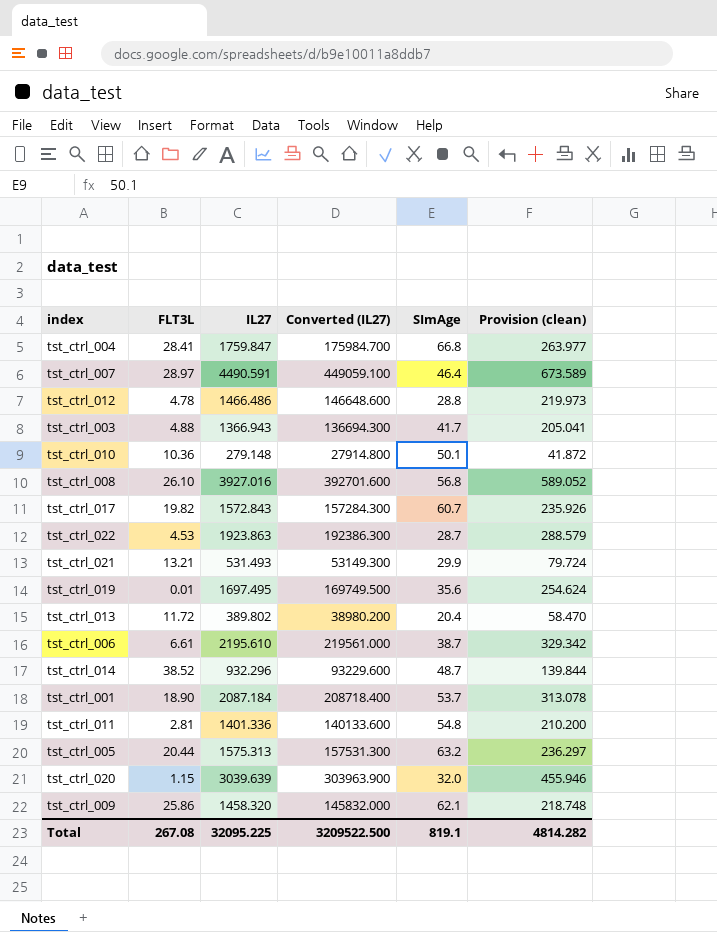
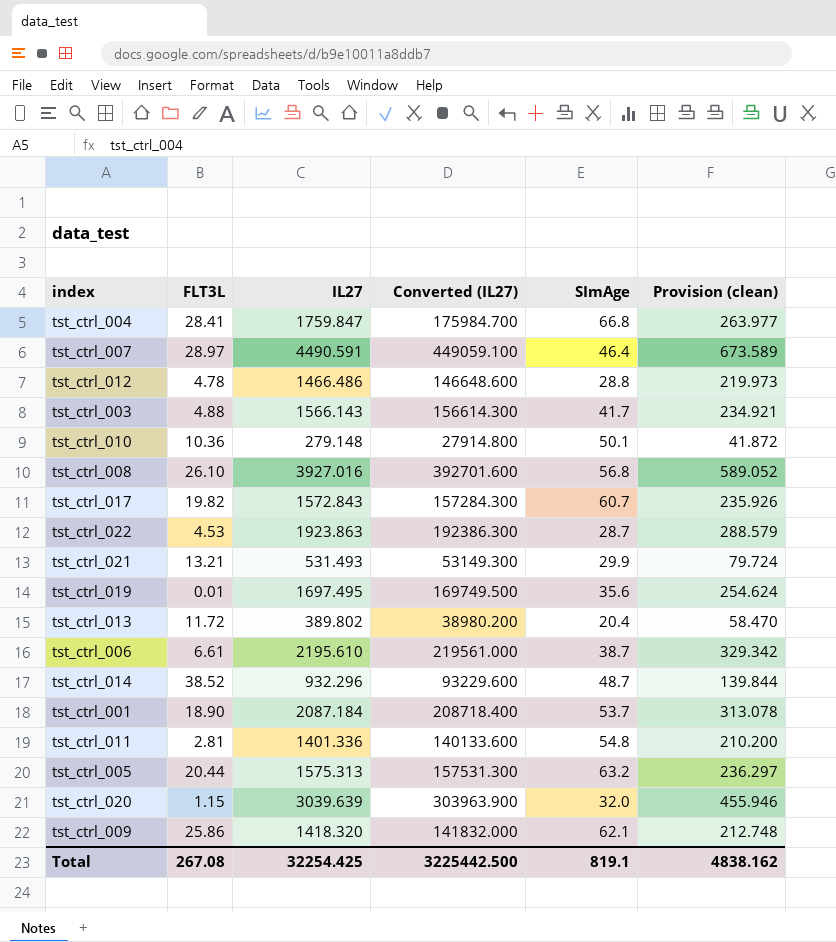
tst_ctrl_003 | IL27: 1366.943 -> 1566.143
tst_ctrl_003 | Converted (IL27): 136694.300 -> 156614.300
tst_ctrl_003 | Provision (clean): 205.041 -> 234.921
tst_ctrl_009 | IL27: 1458.320 -> 1418.320
tst_ctrl_009 | Converted (IL27): 145832.000 -> 141832.000
tst_ctrl_009 | Provision (clean): 218.748 -> 212.748
Total | IL27: 32095.225 -> 32254.425
Total | Converted (IL27): 3209522.500 -> 3225442.500
Total | Provision (clean): 4814.282 -> 4838.162

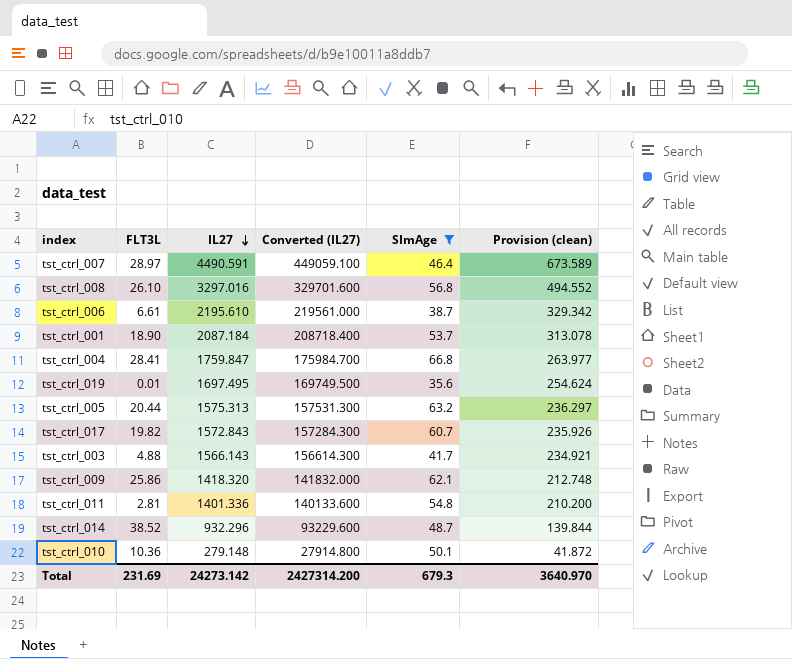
filter: none -> SImAge >= 35.6
row order: none -> IL27 descending
tst_ctrl_008 | IL27: 3927.016 -> 3297.016
tst_ctrl_008 | Converted (IL27): 392701.600 -> 329701.600
tst_ctrl_008 | Provision (clean): 589.052 -> 494.552
Total | FLT3L: 267.08 -> 231.69
Total | IL27: 32254.425 -> 24273.142
Total | Converted (IL27): 3225442.500 -> 2427314.200
Total | SImAge: 819.1 -> 679.3
Total | Provision (clean): 4838.162 -> 3640.970

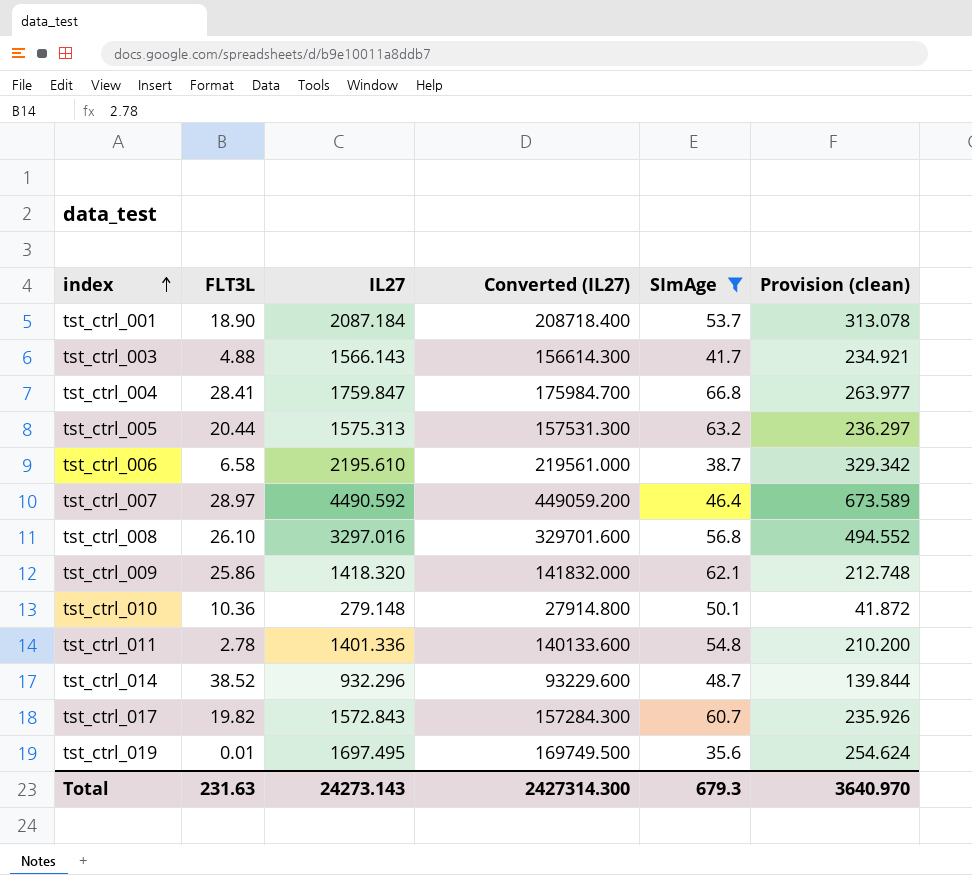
row order: IL27 descending -> index ascending
tst_ctrl_006 | FLT3L: 6.61 -> 6.58
tst_ctrl_007 | IL27: 4490.591 -> 4490.592
tst_ctrl_007 | Converted (IL27): 449059.100 -> 449059.200
tst_ctrl_011 | FLT3L: 2.81 -> 2.78
Total | FLT3L: 231.69 -> 231.63
Total | IL27: 24273.142 -> 24273.143
Total | Converted (IL27): 2427314.200 -> 2427314.300

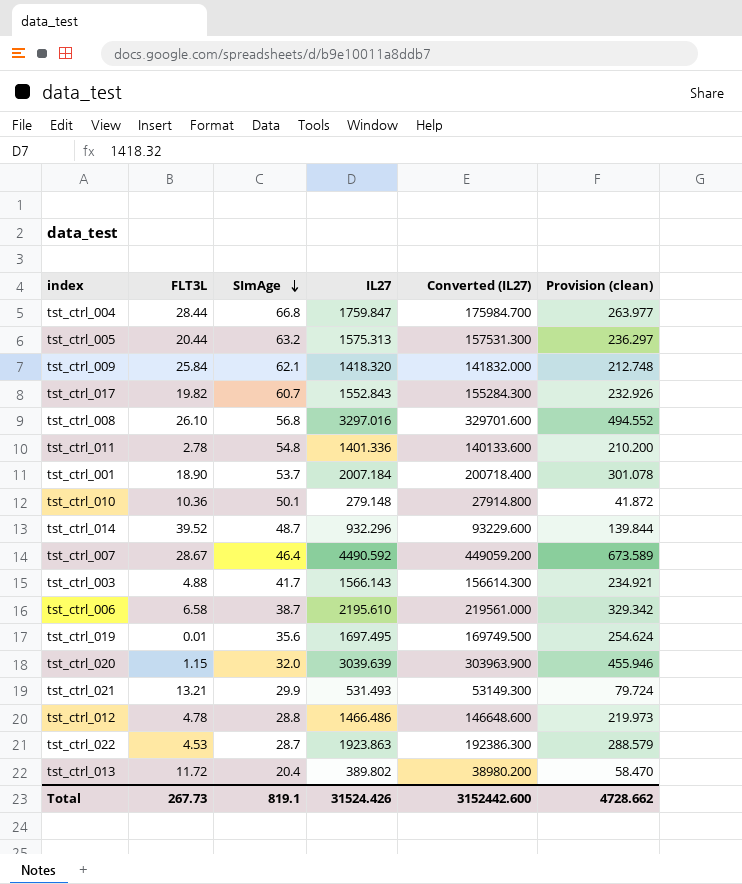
filter: SImAge >= 35.6 -> none
row order: index ascending -> SImAge descending
column SImAge | position: 5 -> 3
tst_ctrl_004 | FLT3L: 28.41 -> 28.44
tst_ctrl_009 | FLT3L: 25.86 -> 25.84
tst_ctrl_017 | IL27: 1572.843 -> 1552.843
tst_ctrl_017 | Converted (IL27): 157284.300 -> 155284.300
tst_ctrl_017 | Provision (clean): 235.926 -> 232.926
tst_ctrl_001 | IL27: 2087.184 -> 2007.184
tst_ctrl_001 | Converted (IL27): 208718.400 -> 200718.400
tst_ctrl_001 | Provision (clean): 313.078 -> 301.078
tst_ctrl_014 | FLT3L: 38.52 -> 39.52
tst_ctrl_007 | FLT3L: 28.97 -> 28.67
Total | FLT3L: 231.63 -> 267.73
Total | SImAge: 679.3 -> 819.1
Total | IL27: 24273.143 -> 31524.426
Total | Converted (IL27): 2427314.300 -> 3152442.600
Total | Provision (clean): 3640.970 -> 4728.662

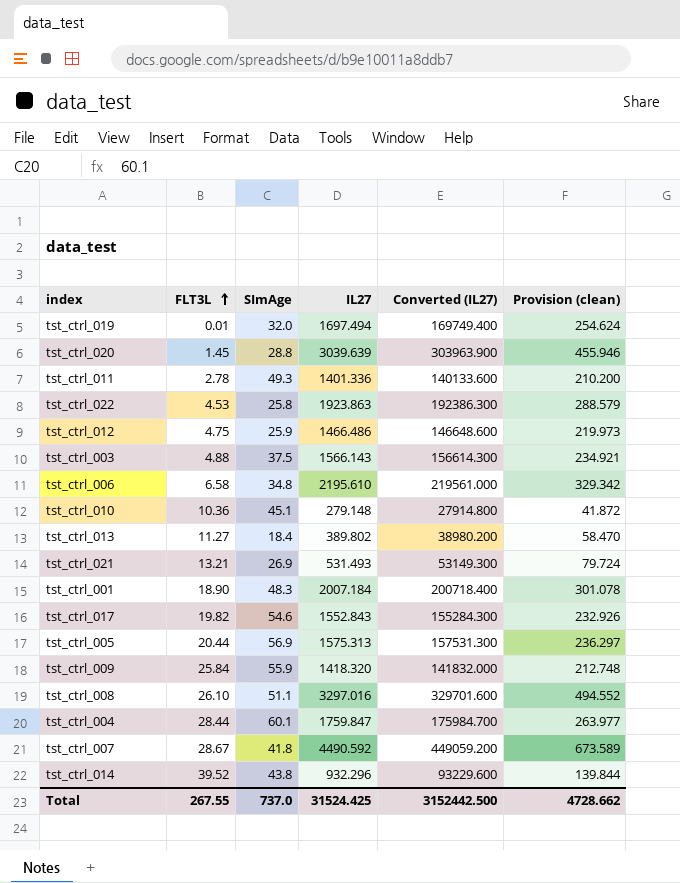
row order: SImAge descending -> FLT3L ascending
tst_ctrl_019 | SImAge: 35.6 -> 32.0
tst_ctrl_019 | IL27: 1697.495 -> 1697.494
tst_ctrl_019 | Converted (IL27): 169749.500 -> 169749.400
tst_ctrl_020 | FLT3L: 1.15 -> 1.45
tst_ctrl_020 | SImAge: 32.0 -> 28.8
tst_ctrl_011 | SImAge: 54.8 -> 49.3
tst_ctrl_022 | SImAge: 28.7 -> 25.8
tst_ctrl_012 | FLT3L: 4.78 -> 4.75
tst_ctrl_012 | SImAge: 28.8 -> 25.9
tst_ctrl_003 | SImAge: 41.7 -> 37.5
tst_ctrl_006 | SImAge: 38.7 -> 34.8
tst_ctrl_010 | SImAge: 50.1 -> 45.1
tst_ctrl_013 | FLT3L: 11.72 -> 11.27
tst_ctrl_013 | SImAge: 20.4 -> 18.4
tst_ctrl_021 | SImAge: 29.9 -> 26.9
tst_ctrl_001 | SImAge: 53.7 -> 48.3
tst_ctrl_017 | SImAge: 60.7 -> 54.6
tst_ctrl_005 | SImAge: 63.2 -> 56.9
tst_ctrl_009 | SImAge: 62.1 -> 55.9
tst_ctrl_008 | SImAge: 56.8 -> 51.1
tst_ctrl_004 | SImAge: 66.8 -> 60.1
tst_ctrl_007 | SImAge: 46.4 -> 41.8
tst_ctrl_014 | SImAge: 48.7 -> 43.8
Total | FLT3L: 267.73 -> 267.55
Total | SImAge: 819.1 -> 737.0
Total | IL27: 31524.426 -> 31524.425
Total | Converted (IL27): 3152442.600 -> 3152442.500

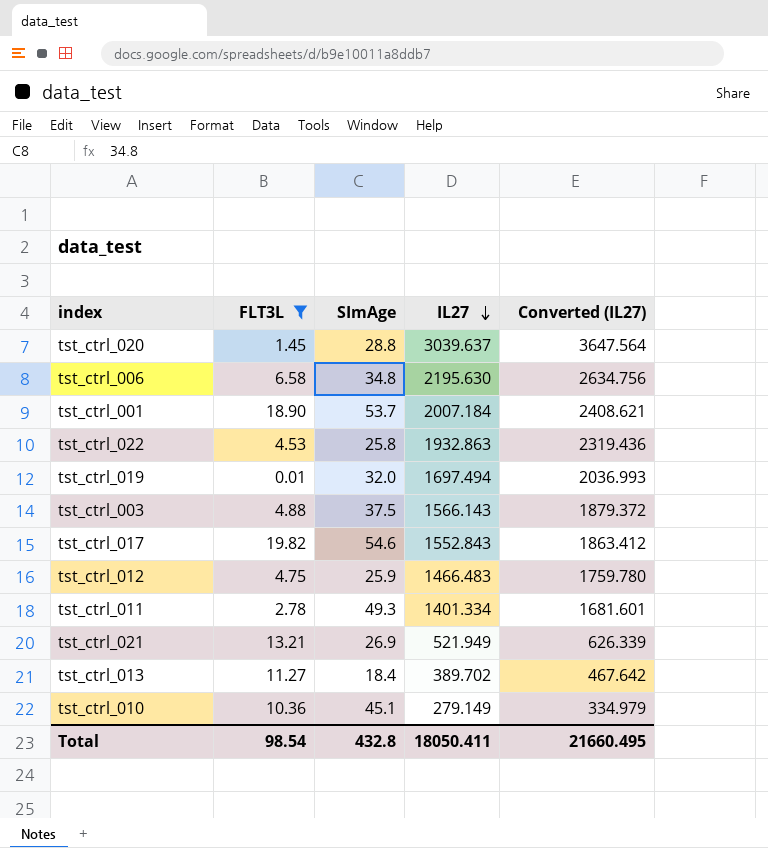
filter: none -> FLT3L <= 19.82
row order: FLT3L ascending -> IL27 descending
column Provision (clean) | formula: [IL27] * 0.15 -> none
column Converted (IL27) | formula: [IL27] * 100 -> [IL27] * 1.2
tst_ctrl_020 | IL27: 3039.639 -> 3039.637
tst_ctrl_006 | IL27: 2195.610 -> 2195.630
tst_ctrl_001 | SImAge: 48.3 -> 53.7
tst_ctrl_022 | IL27: 1923.863 -> 1932.863
tst_ctrl_012 | IL27: 1466.486 -> 1466.483
tst_ctrl_011 | IL27: 1401.336 -> 1401.334
tst_ctrl_021 | IL27: 531.493 -> 521.949
tst_ctrl_013 | IL27: 389.802 -> 389.702
tst_ctrl_010 | IL27: 279.148 -> 279.149
Total | FLT3L: 267.55 -> 98.54
Total | SImAge: 737.0 -> 432.8
Total | IL27: 31524.425 -> 18050.411
Total | Converted (IL27): 3152442.500 -> 21660.495

